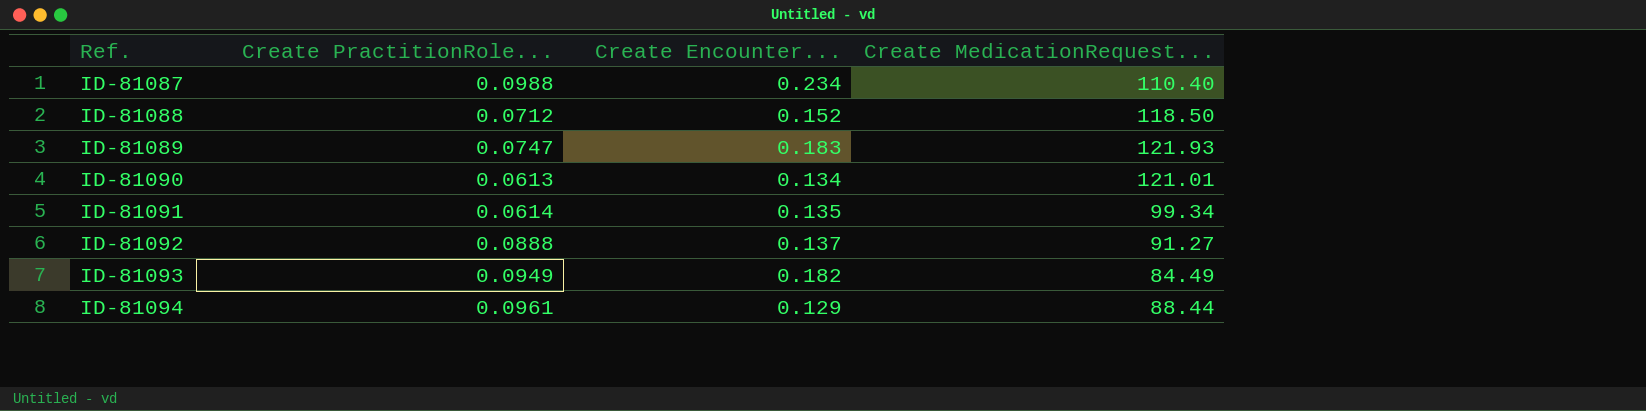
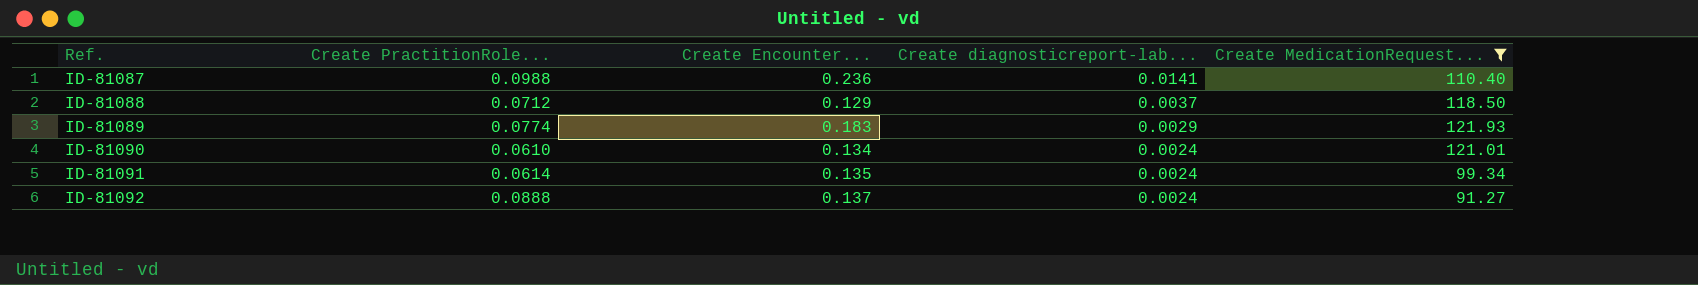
filter: none -> Create MedicationRequest... >= 91.27
column Create diagnosticreport-lab... | position: none -> 4
ID-81087 | Create Encounter...: 0.234 -> 0.236
ID-81088 | Create Encounter...: 0.152 -> 0.129
ID-81089 | Create PractitionRole...: 0.0747 -> 0.0774
ID-81090 | Create PractitionRole...: 0.0613 -> 0.0610

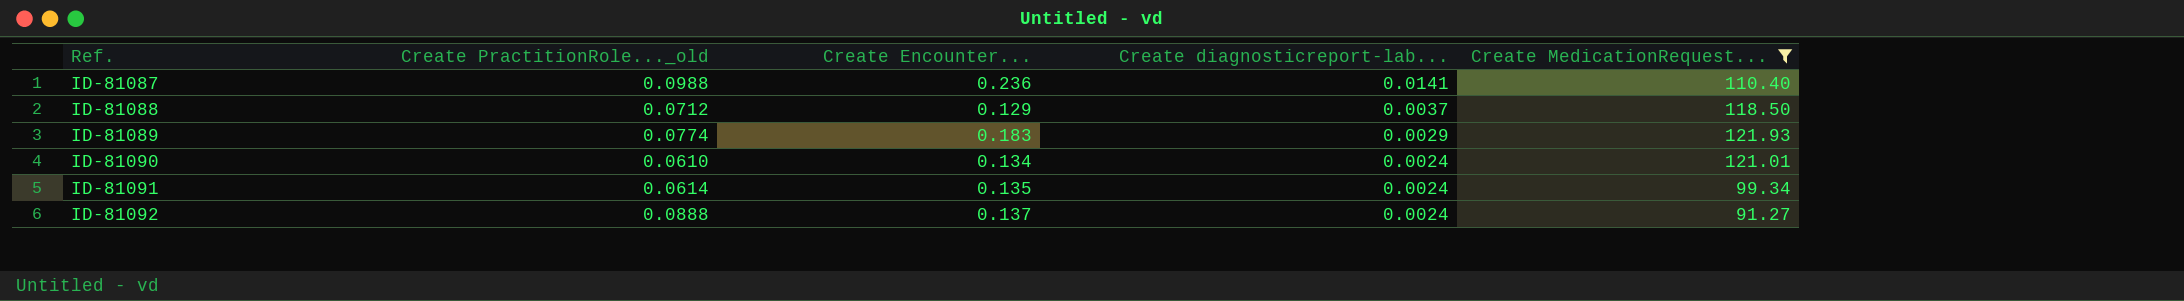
column name: Create PractitionRole... -> Create PractitionRole..._old

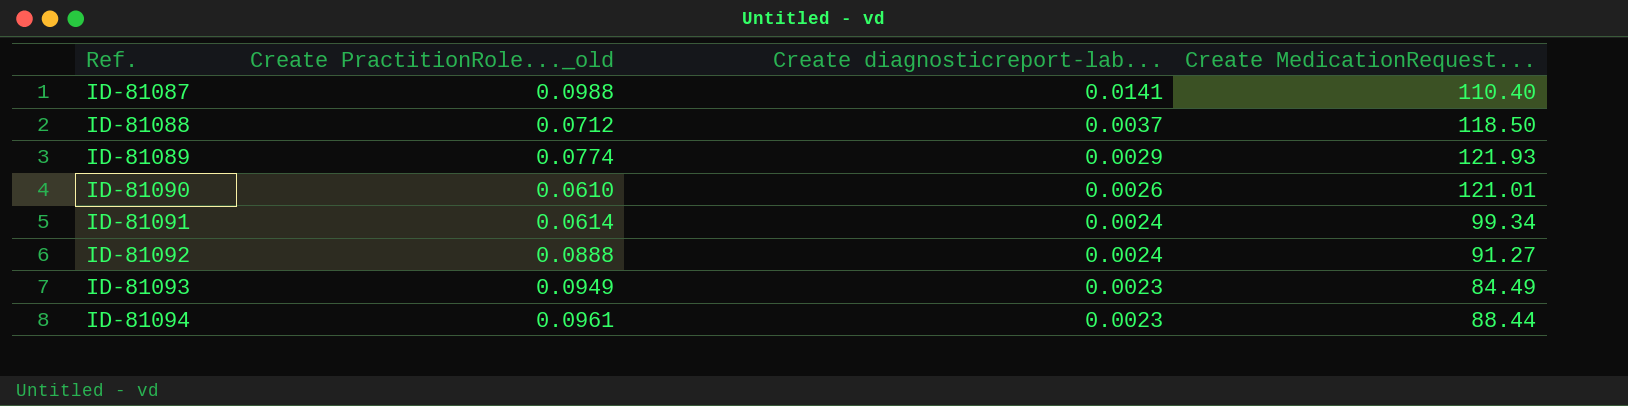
filter: Create MedicationRequest... >= 91.27 -> none
column Create Encounter... | position: 3 -> none
ID-81090 | Create diagnosticreport-lab...: 0.0024 -> 0.0026

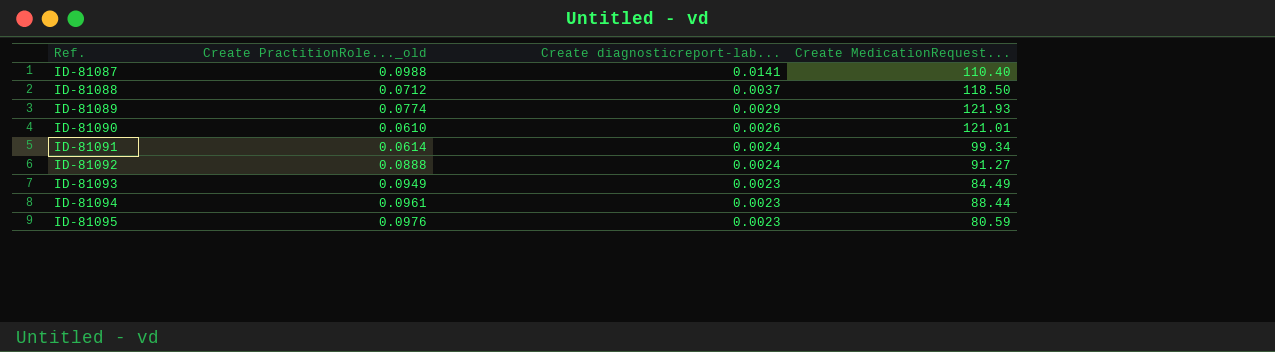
row ID-81095: none -> 0.0976 | 0.0023 | 80.59

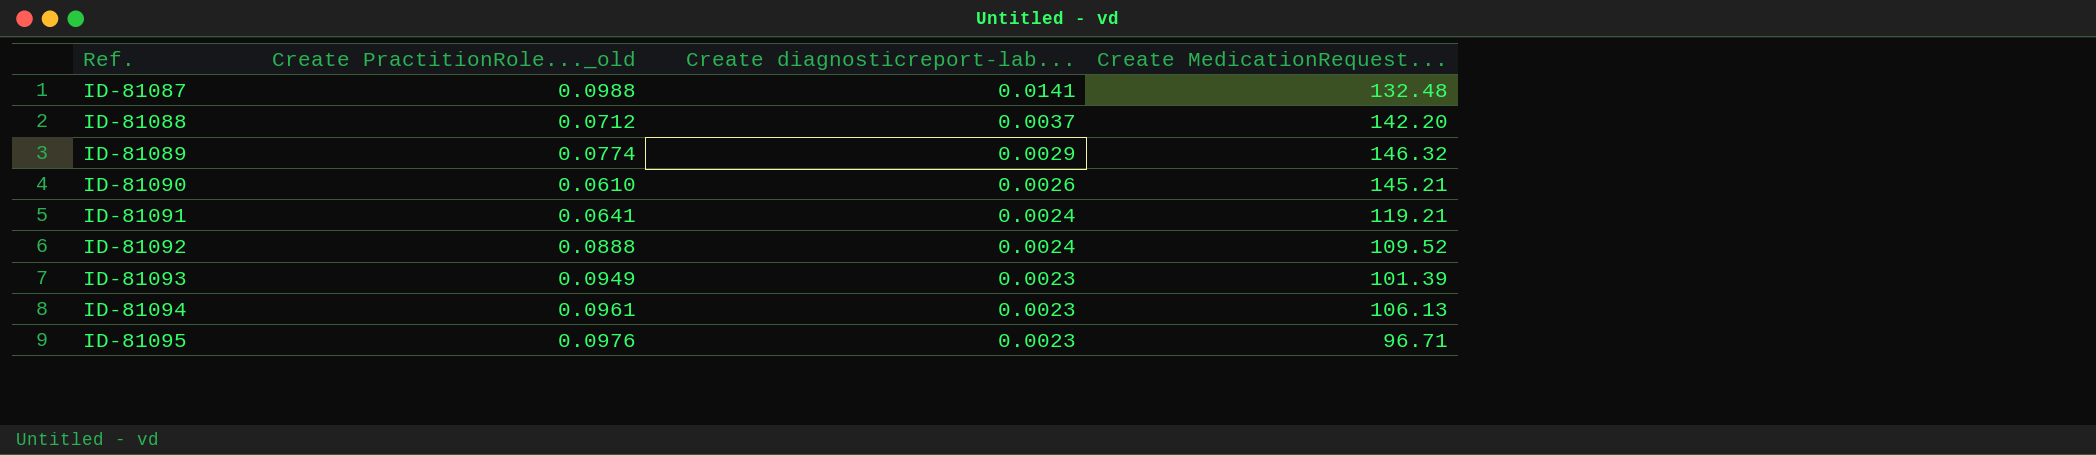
ID-81087 | Create MedicationRequest...: 110.40 -> 132.48
ID-81088 | Create MedicationRequest...: 118.50 -> 142.20
ID-81089 | Create MedicationRequest...: 121.93 -> 146.32
ID-81090 | Create MedicationRequest...: 121.01 -> 145.21
ID-81091 | Create PractitionRole..._old: 0.0614 -> 0.0641
ID-81091 | Create MedicationRequest...: 99.34 -> 119.21
ID-81092 | Create MedicationRequest...: 91.27 -> 109.52
ID-81093 | Create MedicationRequest...: 84.49 -> 101.39
ID-81094 | Create MedicationRequest...: 88.44 -> 106.13
ID-81095 | Create MedicationRequest...: 80.59 -> 96.71

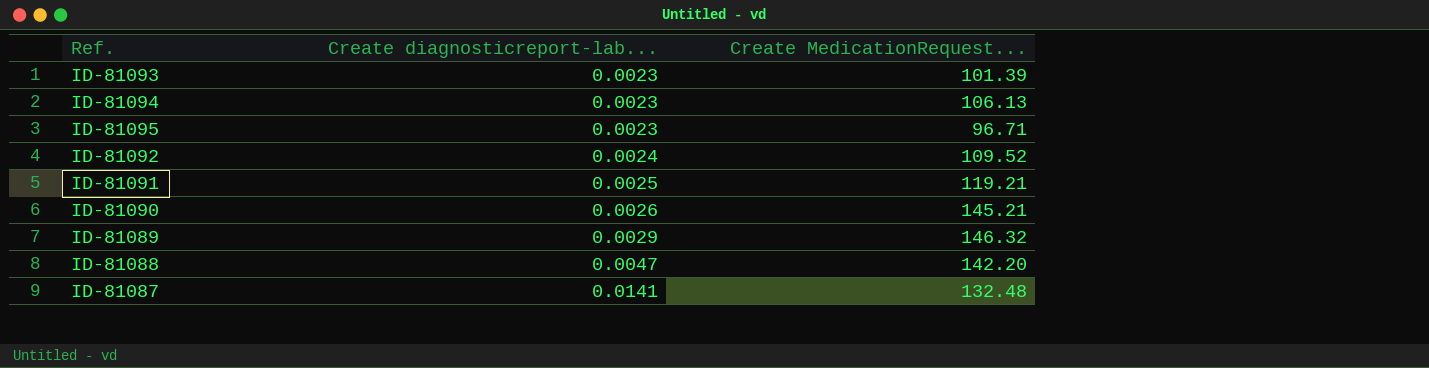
row order: Ref. ascending -> Create diagnosticreport-lab... ascending
column Create PractitionRole..._old | position: 2 -> none
ID-81091 | Create diagnosticreport-lab...: 0.0024 -> 0.0025
ID-81088 | Create diagnosticreport-lab...: 0.0037 -> 0.0047

